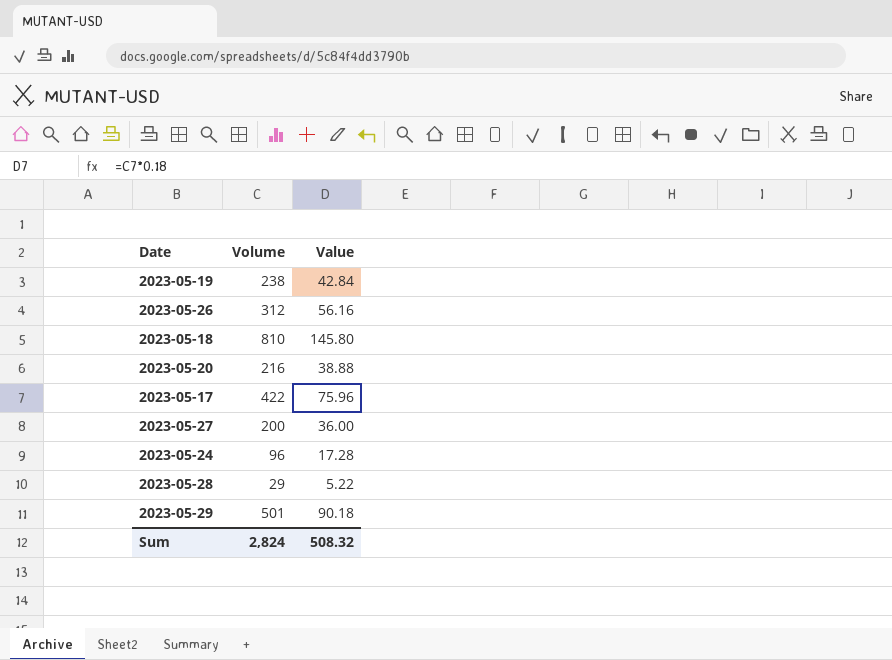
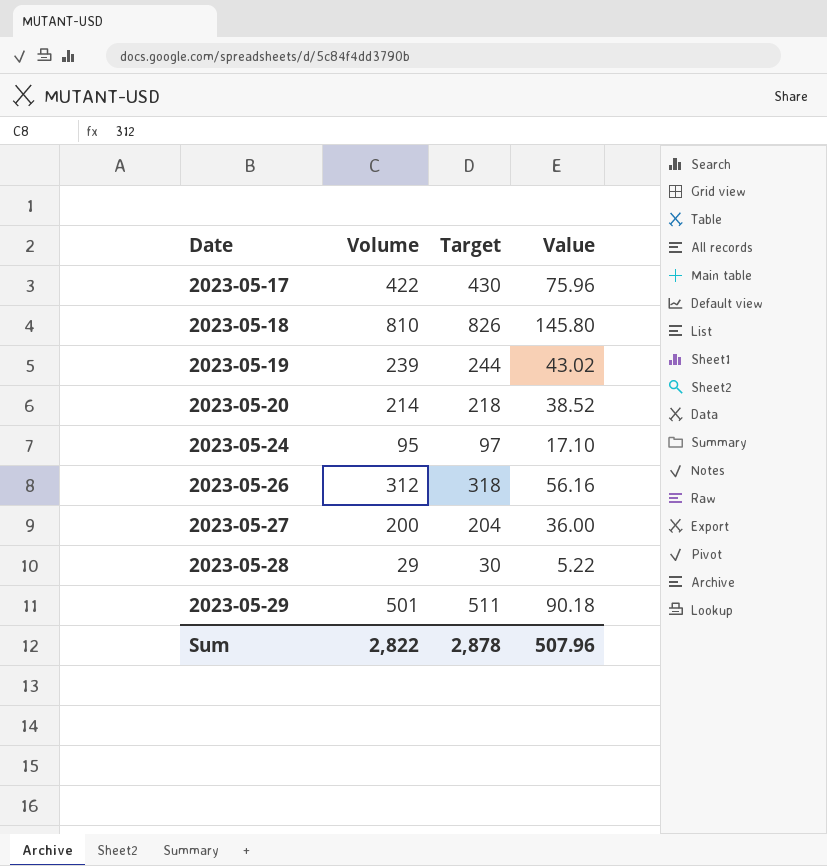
row order: none -> Date ascending
column Target | formula: none -> [Volume] * 1.02
2023-05-19 | Volume: 238 -> 239
2023-05-19 | Value: 42.84 -> 43.02
2023-05-20 | Volume: 216 -> 214
2023-05-20 | Value: 38.88 -> 38.52
2023-05-24 | Volume: 96 -> 95
2023-05-24 | Value: 17.28 -> 17.10
Sum | Volume: 2,824 -> 2,822
Sum | Value: 508.32 -> 507.96

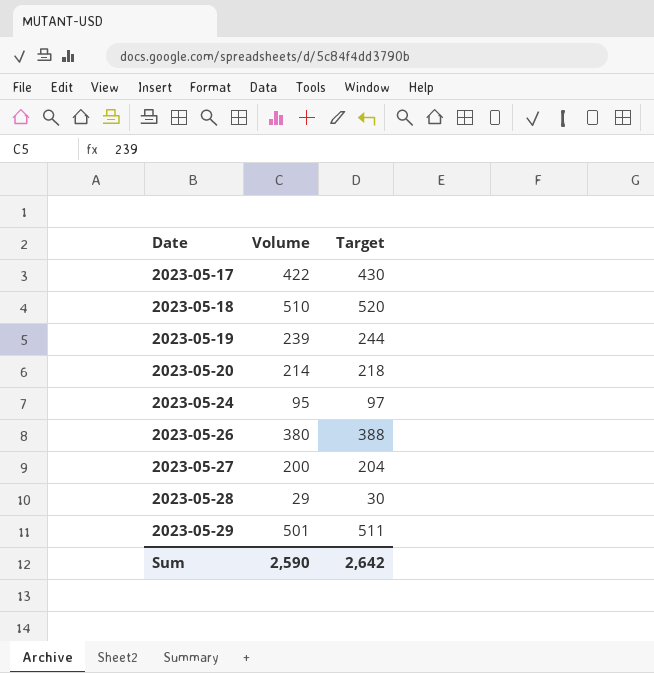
column Value | formula: [Volume] * 0.18 -> none
2023-05-18 | Volume: 810 -> 510
2023-05-18 | Target: 826 -> 520
2023-05-26 | Volume: 312 -> 380
2023-05-26 | Target: 318 -> 388
Sum | Volume: 2,822 -> 2,590
Sum | Target: 2,878 -> 2,642

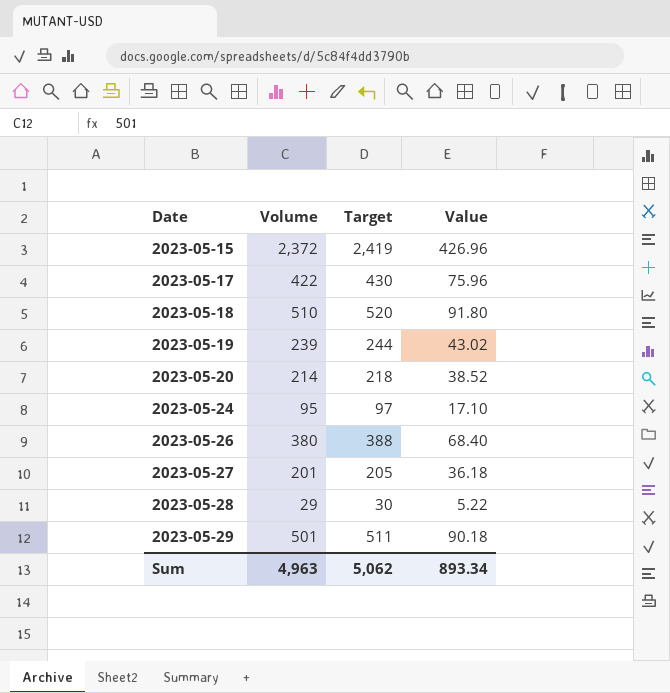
column Value | formula: none -> [Volume] * 0.18
row 2023-05-15: none -> 2,372 | 2,419 | 426.96
2023-05-27 | Volume: 200 -> 201
2023-05-27 | Target: 204 -> 205
Sum | Volume: 2,590 -> 4,963
Sum | Target: 2,642 -> 5,062

